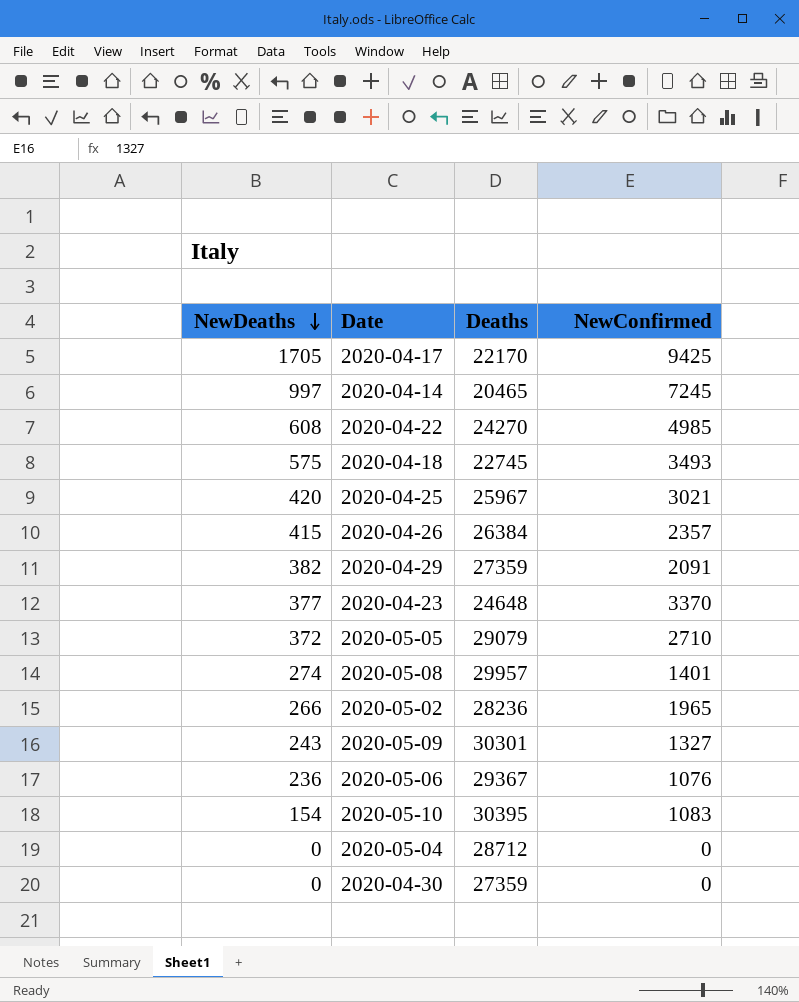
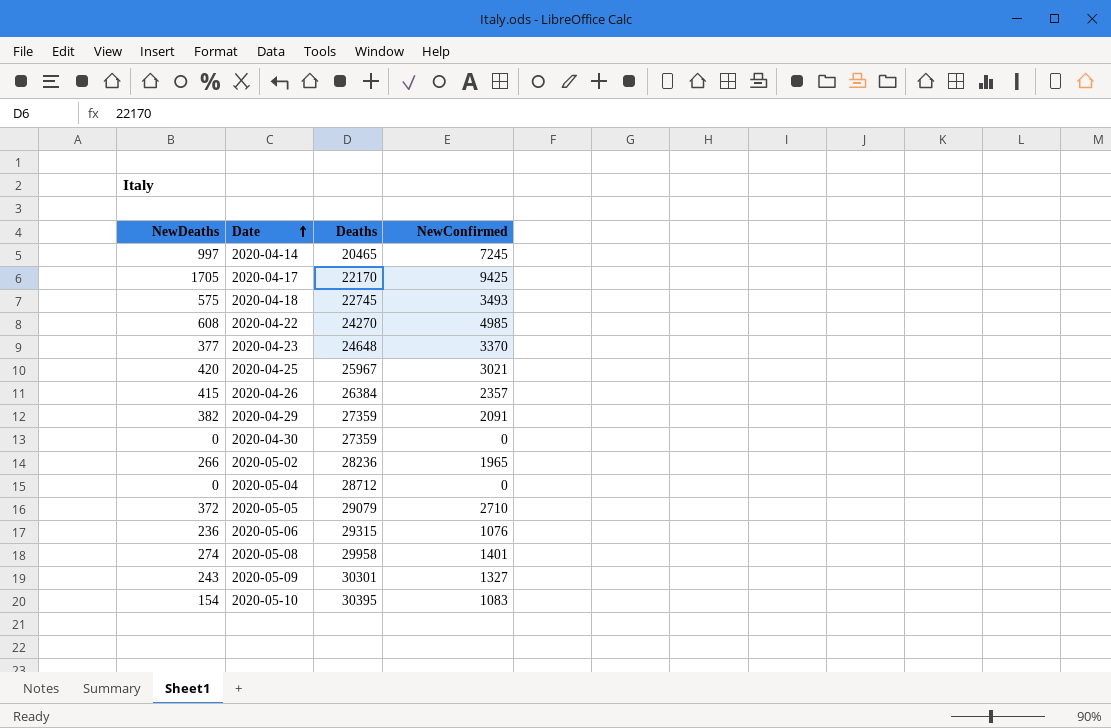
row order: NewDeaths descending -> Date ascending
2020-05-06 | Deaths: 29367 -> 29315
2020-05-08 | Deaths: 29957 -> 29958

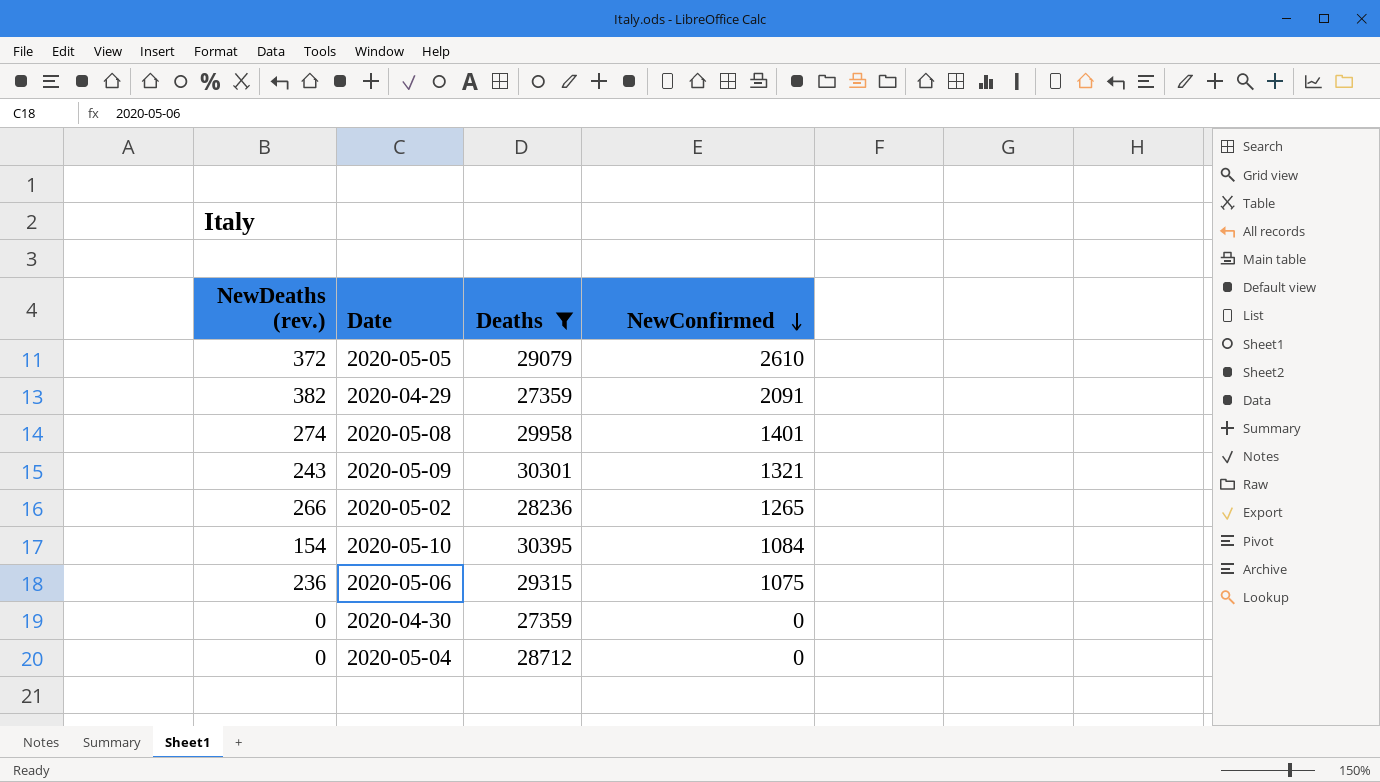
filter: none -> Deaths >= 27359
row order: Date ascending -> NewConfirmed descending
column name: NewDeaths -> NewDeaths (rev.)
2020-05-05 | NewConfirmed: 2710 -> 2610
2020-05-09 | NewConfirmed: 1327 -> 1321
2020-05-02 | NewConfirmed: 1965 -> 1265
2020-05-10 | NewConfirmed: 1083 -> 1084
2020-05-06 | NewConfirmed: 1076 -> 1075

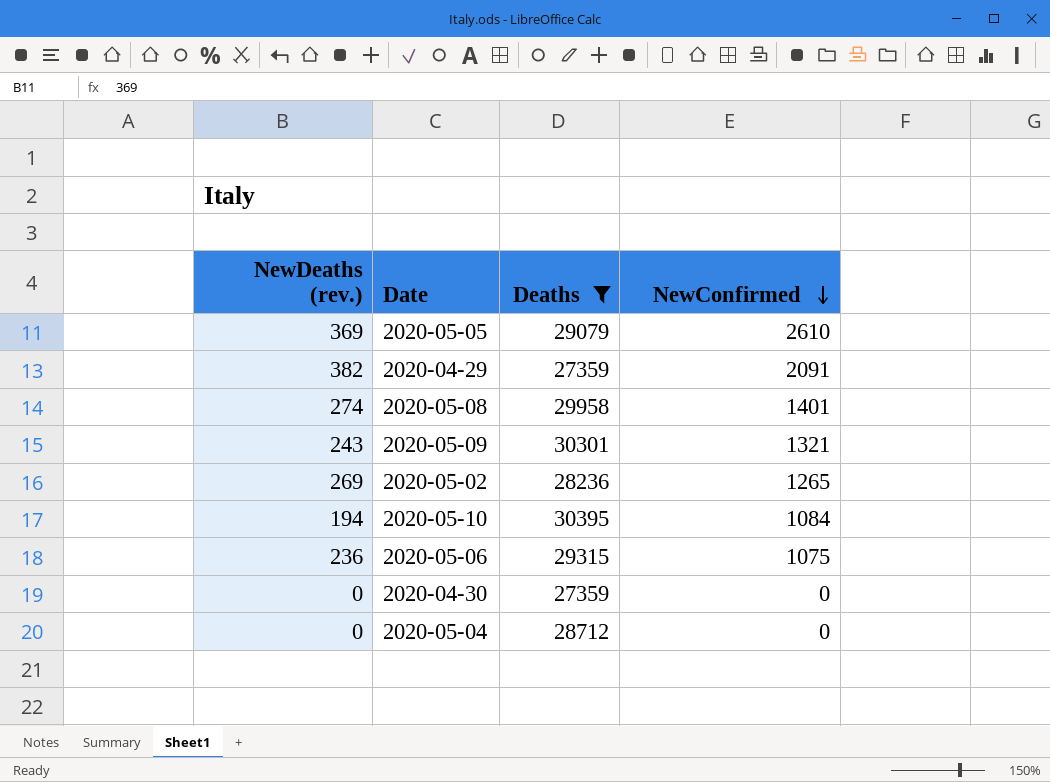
2020-05-05 | NewDeaths (rev.): 372 -> 369
2020-05-02 | NewDeaths (rev.): 266 -> 269
2020-05-10 | NewDeaths (rev.): 154 -> 194

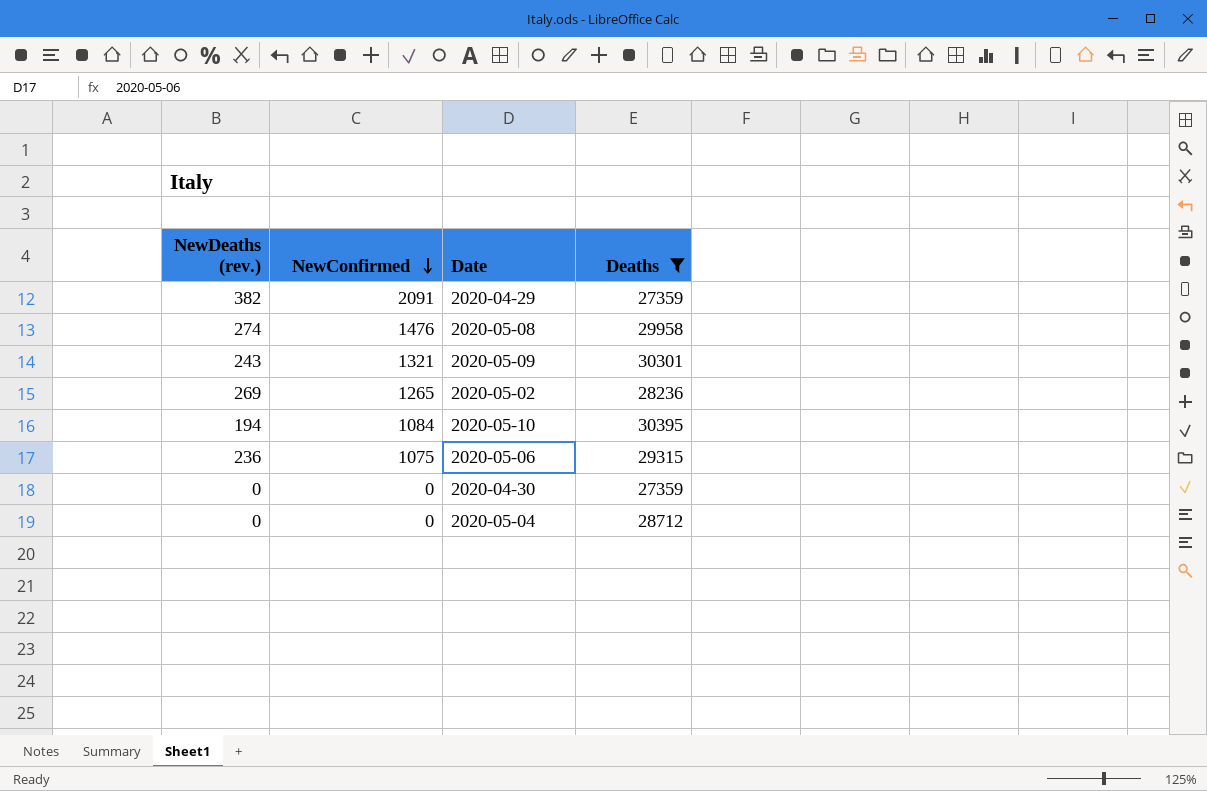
column NewConfirmed | position: 4 -> 2
row 2020-05-05: 369 | 29079 | 2610 -> none
2020-05-08 | NewConfirmed: 1401 -> 1476

